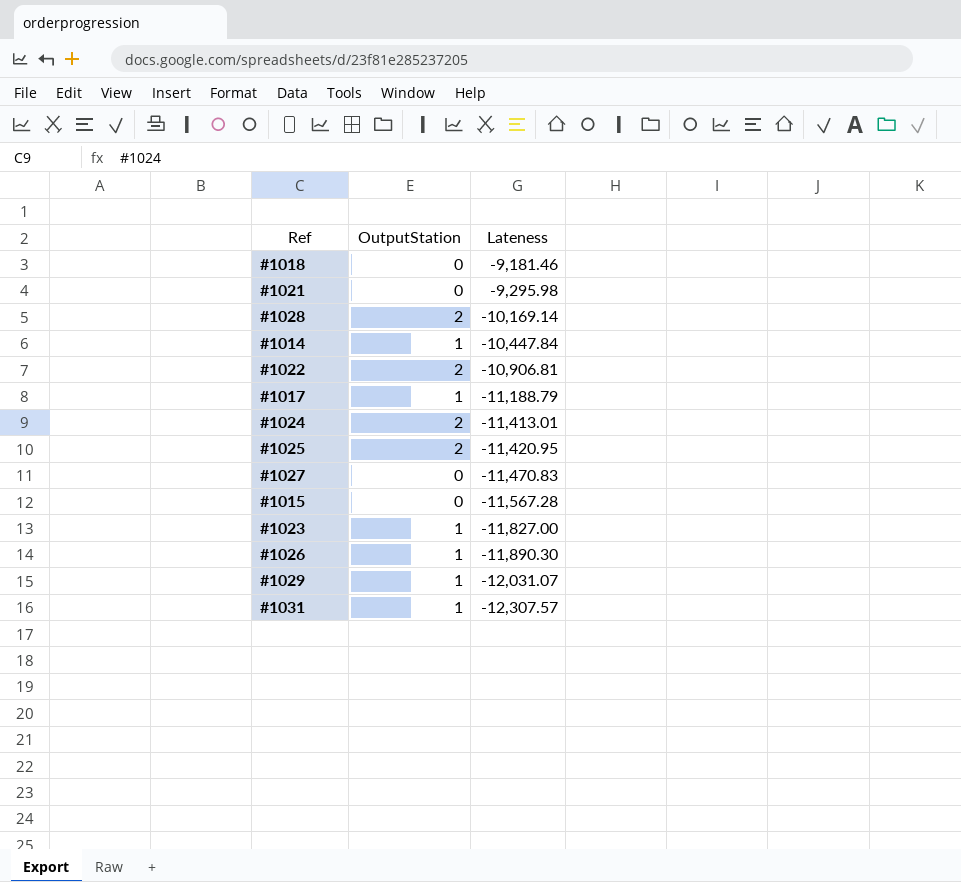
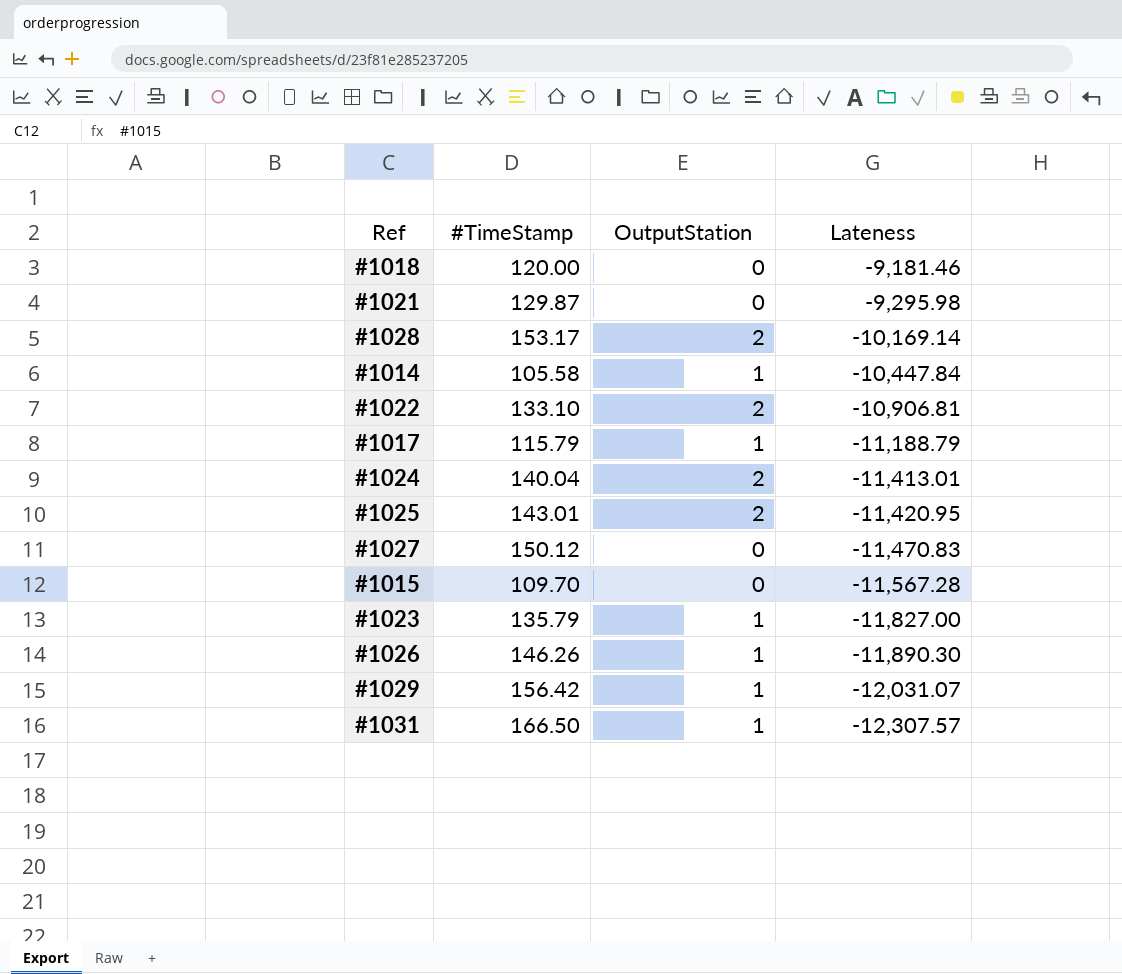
column #TimeStamp | position: none -> 2

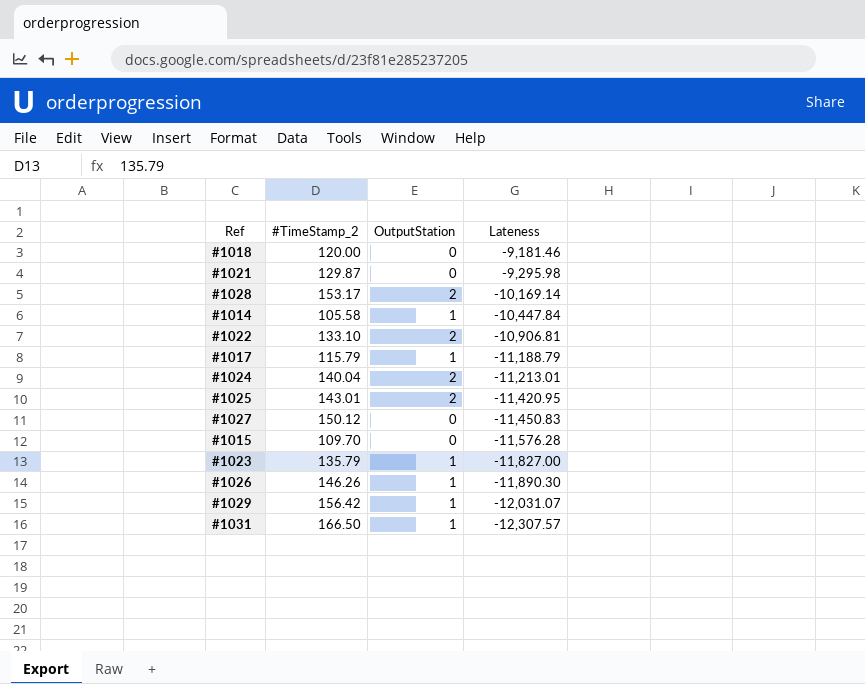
column name: #TimeStamp -> #TimeStamp_2
#1024 | Lateness: -11,413.01 -> -11,213.01
#1027 | Lateness: -11,470.83 -> -11,450.83
#1015 | Lateness: -11,567.28 -> -11,576.28

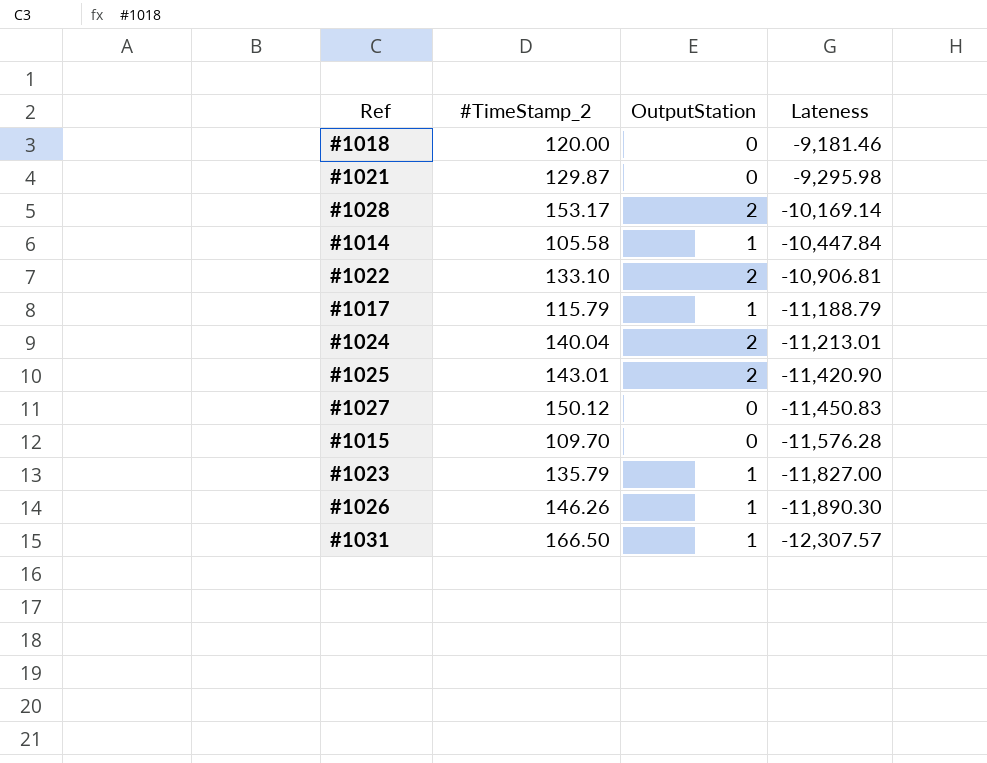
row #1029: 156.42 | 1 | -12,031.07 -> none
#1025 | Lateness: -11,420.95 -> -11,420.90

